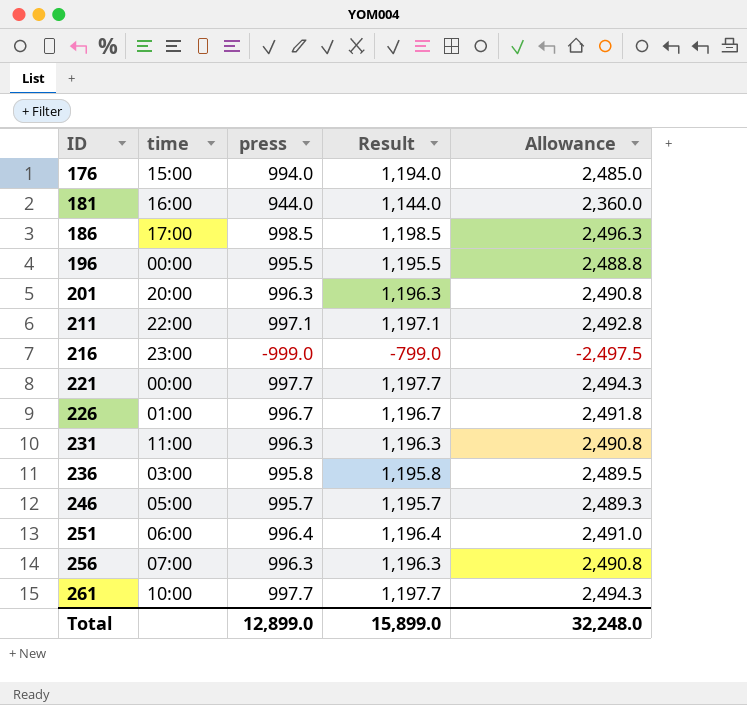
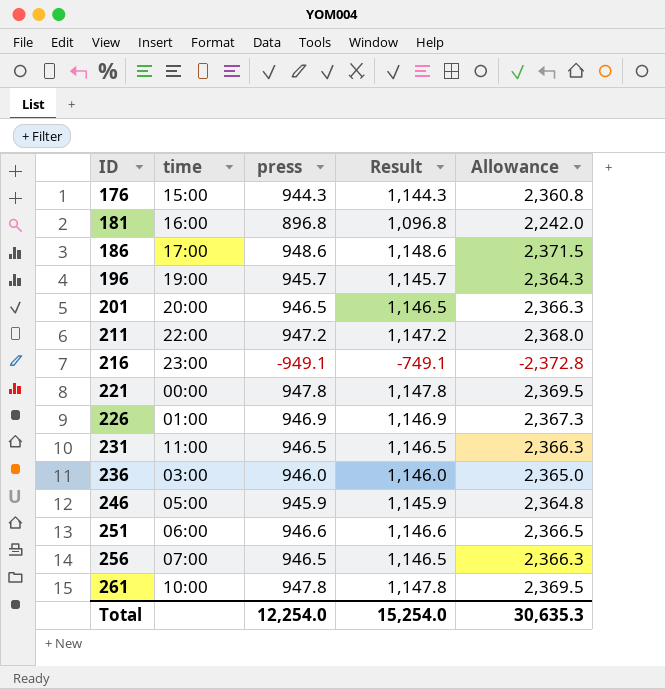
176 | press: 994.0 -> 944.3
176 | Result: 1,194.0 -> 1,144.3
176 | Allowance: 2,485.0 -> 2,360.8
181 | press: 944.0 -> 896.8
181 | Result: 1,144.0 -> 1,096.8
181 | Allowance: 2,360.0 -> 2,242.0
186 | press: 998.5 -> 948.6
186 | Result: 1,198.5 -> 1,148.6
186 | Allowance: 2,496.3 -> 2,371.5
196 | time: 00:00 -> 19:00
196 | press: 995.5 -> 945.7
196 | Result: 1,195.5 -> 1,145.7
196 | Allowance: 2,488.8 -> 2,364.3
201 | press: 996.3 -> 946.5
201 | Result: 1,196.3 -> 1,146.5
201 | Allowance: 2,490.8 -> 2,366.3
211 | press: 997.1 -> 947.2
211 | Result: 1,197.1 -> 1,147.2
211 | Allowance: 2,492.8 -> 2,368.0
216 | press: -999.0 -> -949.1
216 | Result: -799.0 -> -749.1
216 | Allowance: -2,497.5 -> -2,372.8
221 | press: 997.7 -> 947.8
221 | Result: 1,197.7 -> 1,147.8
221 | Allowance: 2,494.3 -> 2,369.5
226 | press: 996.7 -> 946.9
226 | Result: 1,196.7 -> 1,146.9
226 | Allowance: 2,491.8 -> 2,367.3
231 | press: 996.3 -> 946.5
231 | Result: 1,196.3 -> 1,146.5
231 | Allowance: 2,490.8 -> 2,366.3
236 | press: 995.8 -> 946.0
236 | Result: 1,195.8 -> 1,146.0
236 | Allowance: 2,489.5 -> 2,365.0
246 | press: 995.7 -> 945.9
246 | Result: 1,195.7 -> 1,145.9
246 | Allowance: 2,489.3 -> 2,364.8
251 | press: 996.4 -> 946.6
251 | Result: 1,196.4 -> 1,146.6
251 | Allowance: 2,491.0 -> 2,366.5
256 | press: 996.3 -> 946.5
256 | Result: 1,196.3 -> 1,146.5
256 | Allowance: 2,490.8 -> 2,366.3
261 | press: 997.7 -> 947.8
261 | Result: 1,197.7 -> 1,147.8
261 | Allowance: 2,494.3 -> 2,369.5
Total | press: 12,899.0 -> 12,254.0
Total | Result: 15,899.0 -> 15,254.0
Total | Allowance: 32,248.0 -> 30,635.3

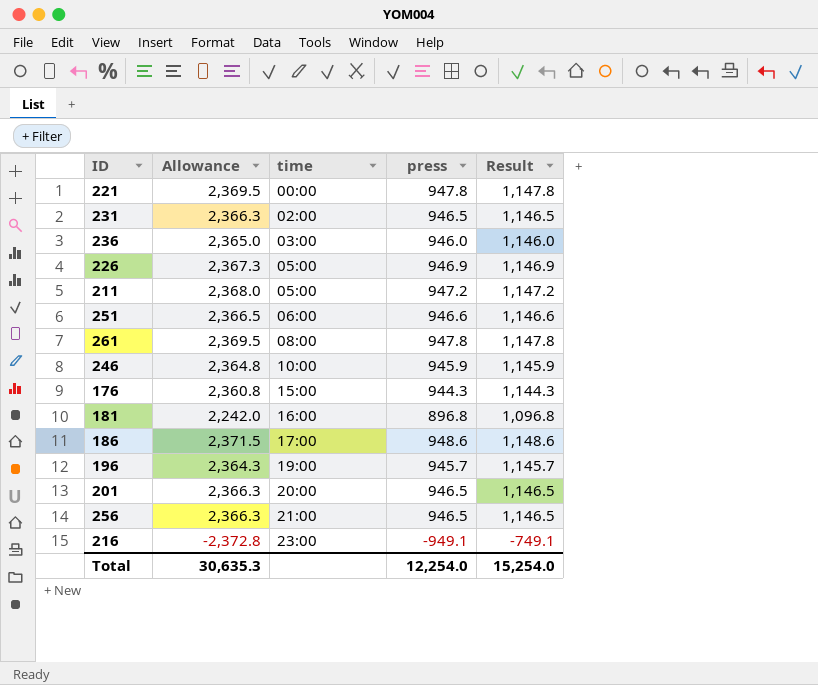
row order: ID ascending -> time ascending
column Allowance | position: 5 -> 2
231 | time: 11:00 -> 02:00
226 | time: 01:00 -> 05:00
211 | time: 22:00 -> 05:00
261 | time: 10:00 -> 08:00
246 | time: 05:00 -> 10:00
256 | time: 07:00 -> 21:00

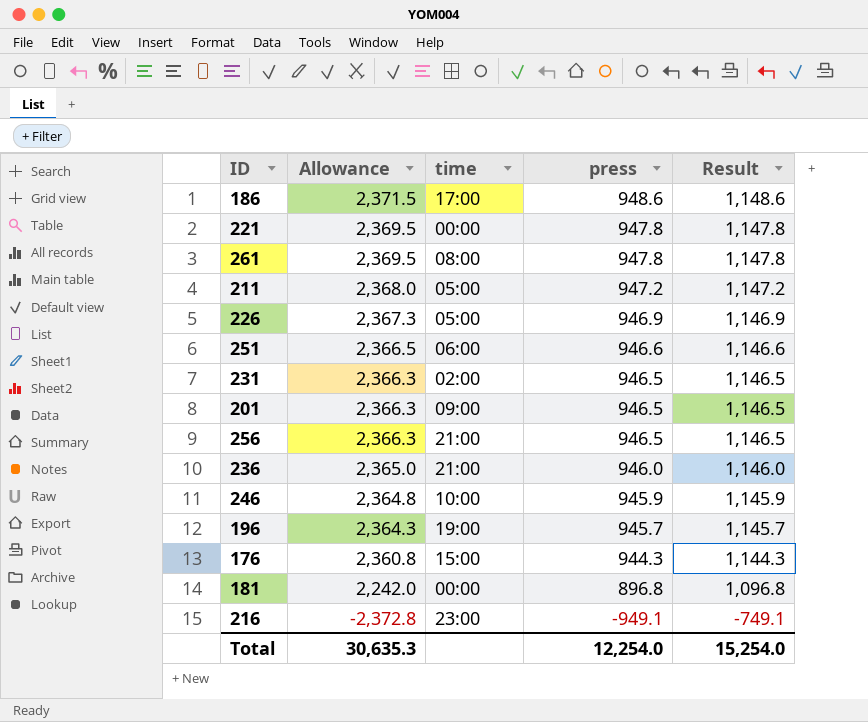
row order: time ascending -> Allowance descending
201 | time: 20:00 -> 09:00
236 | time: 03:00 -> 21:00
181 | time: 16:00 -> 00:00

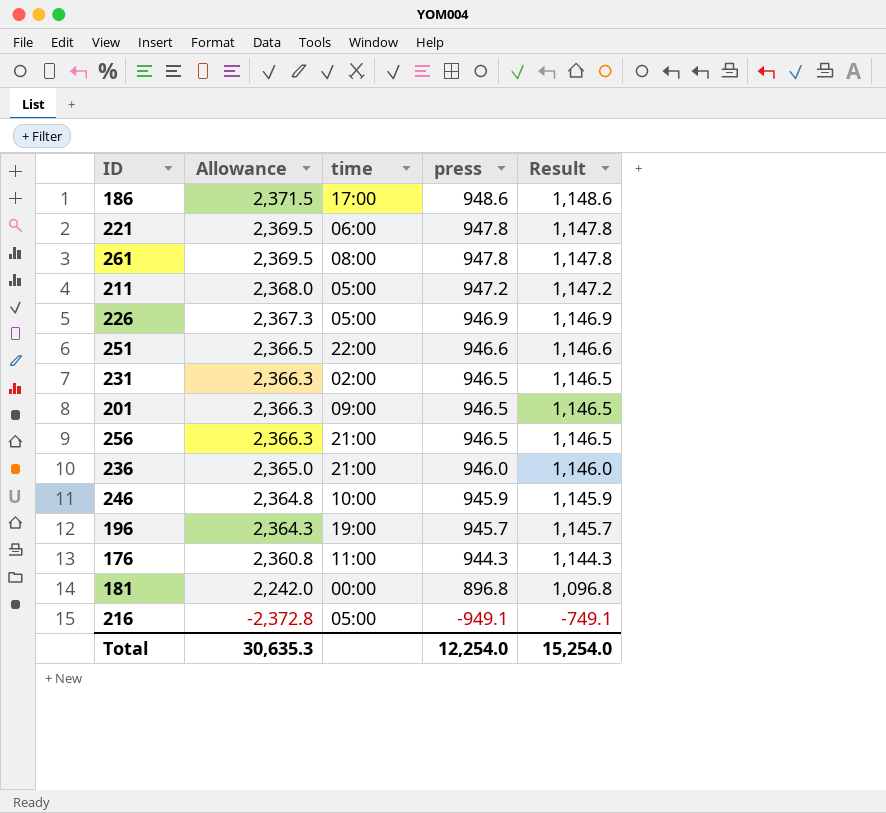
221 | time: 00:00 -> 06:00
251 | time: 06:00 -> 22:00
176 | time: 15:00 -> 11:00
216 | time: 23:00 -> 05:00

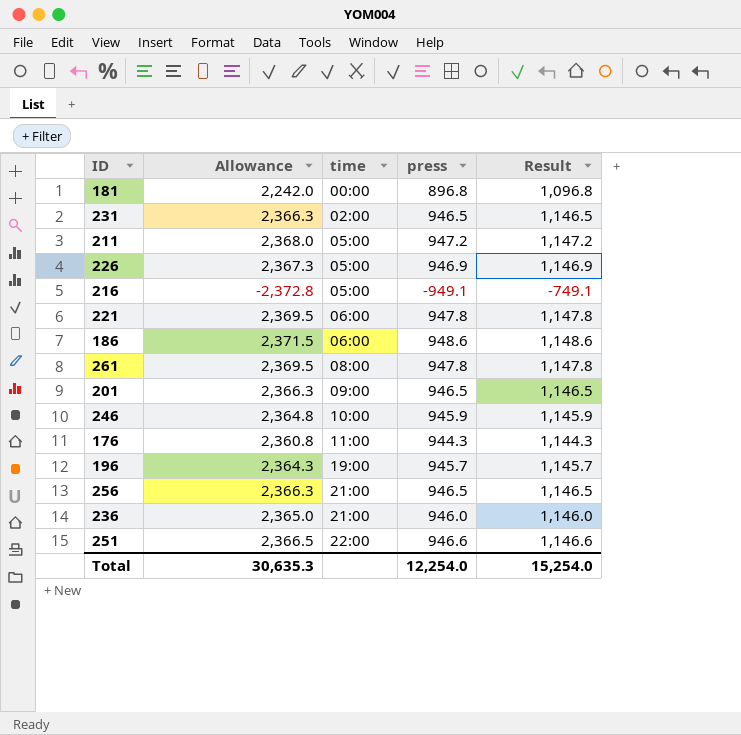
row order: Allowance descending -> time ascending
186 | time: 17:00 -> 06:00

